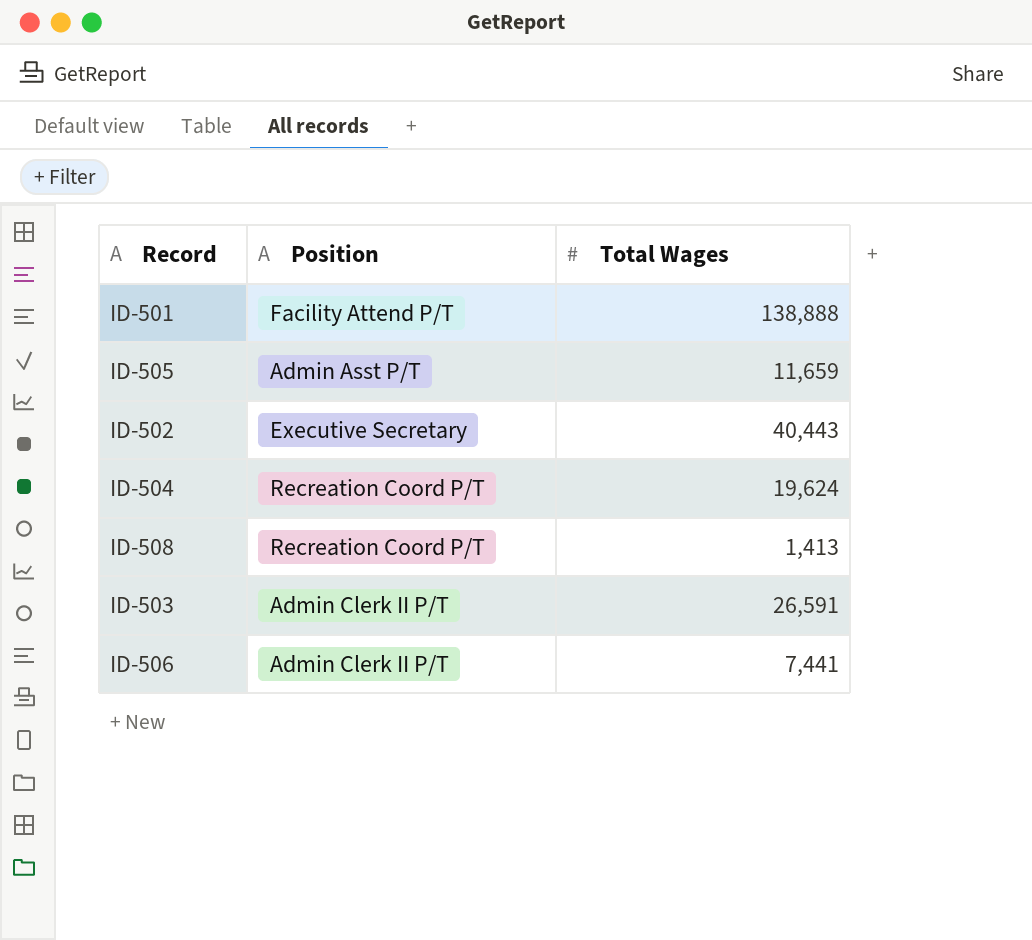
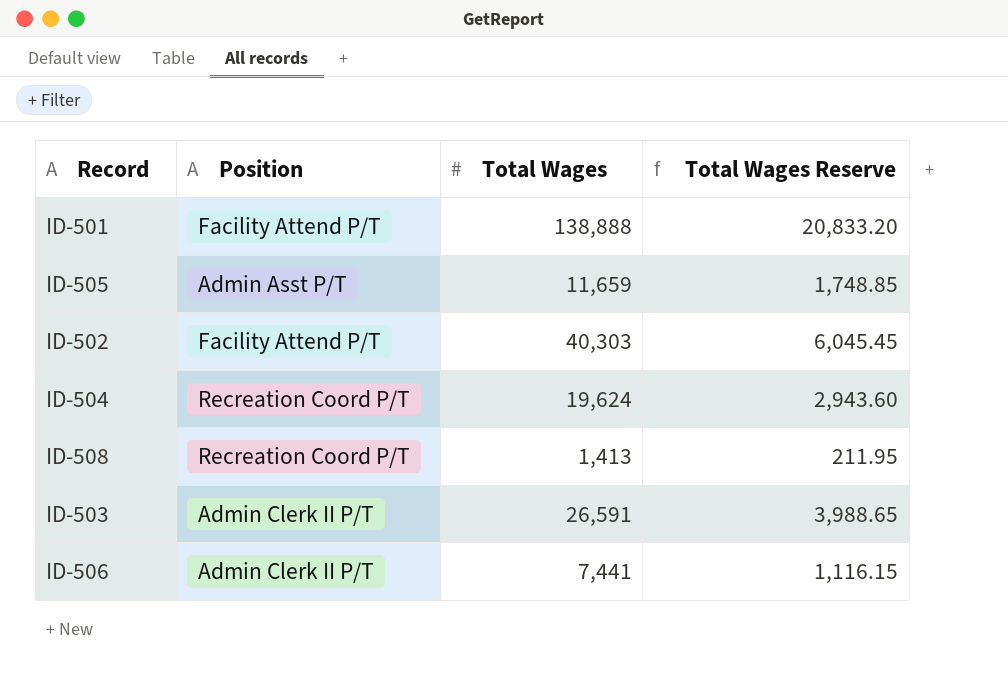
column Total Wages Reserve | formula: none -> [Total Wages] * 0.15
ID-502 | Position: Executive Secretary -> Facility Attend P/T
ID-502 | Total Wages: 40,443 -> 40,303

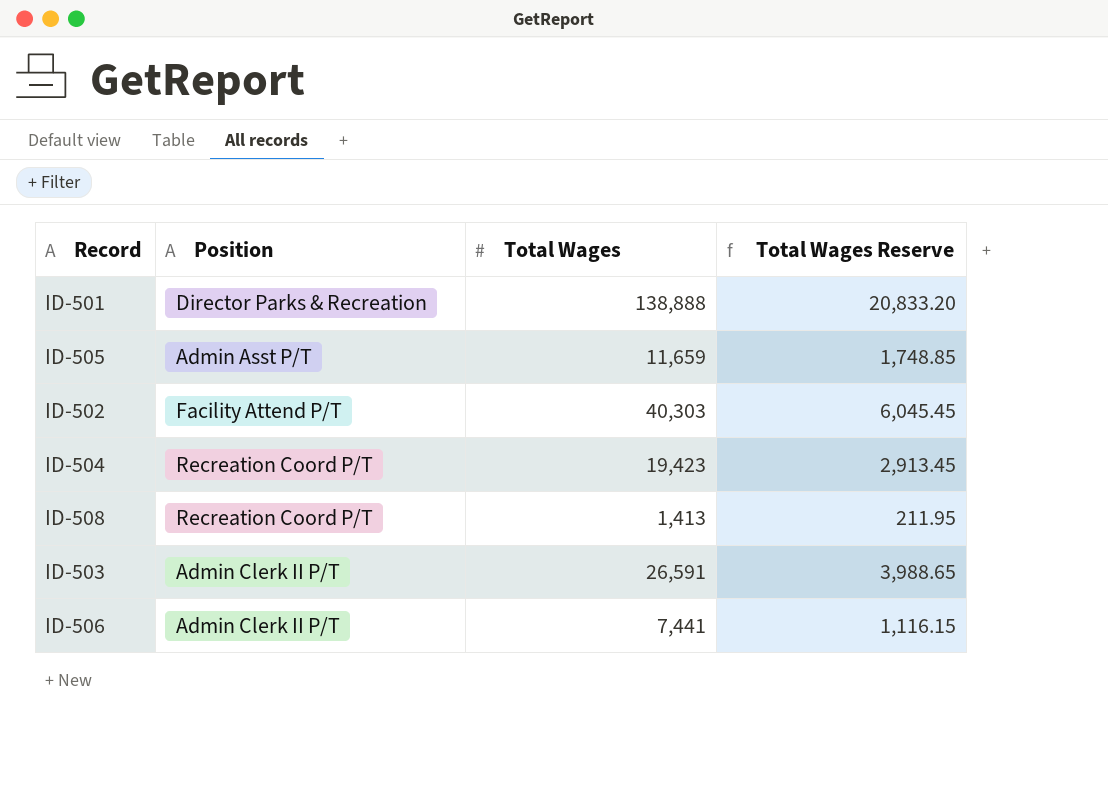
ID-501 | Position: Facility Attend P/T -> Director Parks & Recreation
ID-504 | Total Wages: 19,624 -> 19,423
ID-504 | Total Wages Reserve: 2,943.60 -> 2,913.45

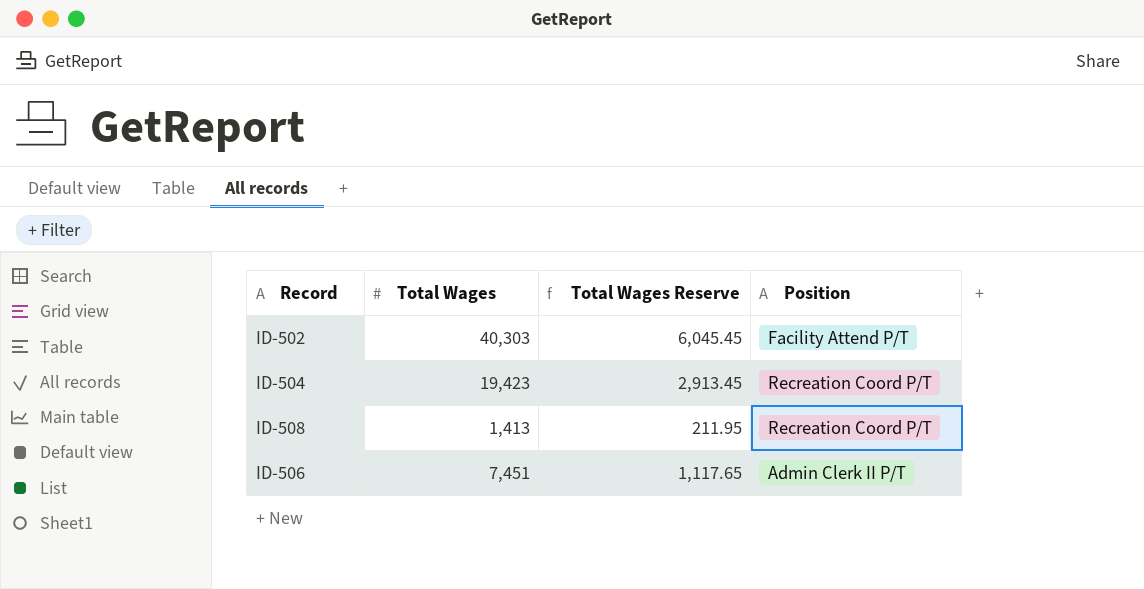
column Position | position: 2 -> 4
row ID-501: Director Parks & Recreation | 138,888 | 20,833.20 -> none
row ID-505: Admin Asst P/T | 11,659 | 1,748.85 -> none
row ID-503: Admin Clerk II P/T | 26,591 | 3,988.65 -> none
ID-506 | Total Wages: 7,441 -> 7,451
ID-506 | Total Wages Reserve: 1,116.15 -> 1,117.65

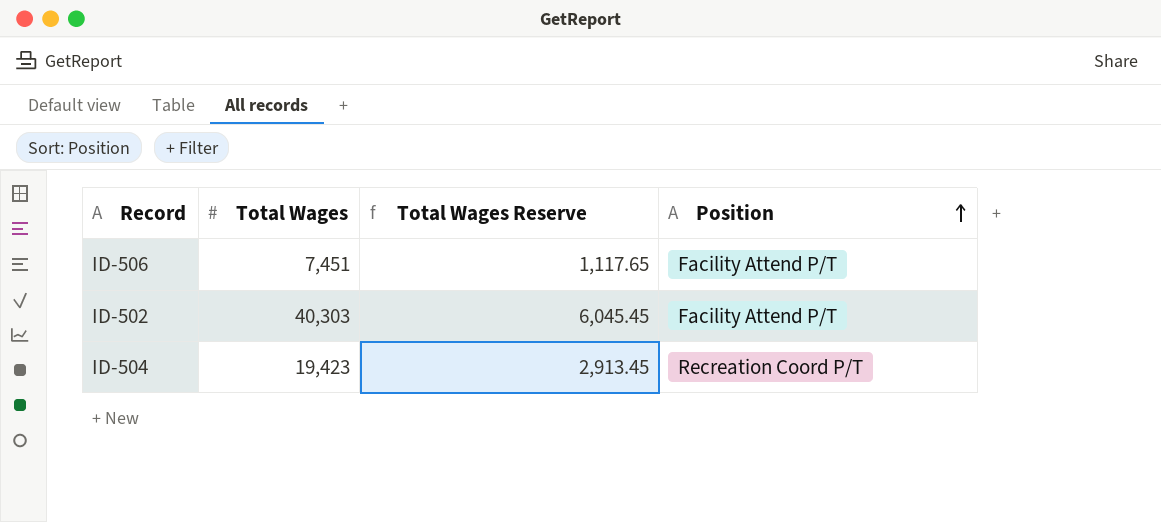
row order: none -> Position ascending
row ID-508: 1,413 | 211.95 | Recreation Coord P/T -> none
ID-506 | Position: Admin Clerk II P/T -> Facility Attend P/T

